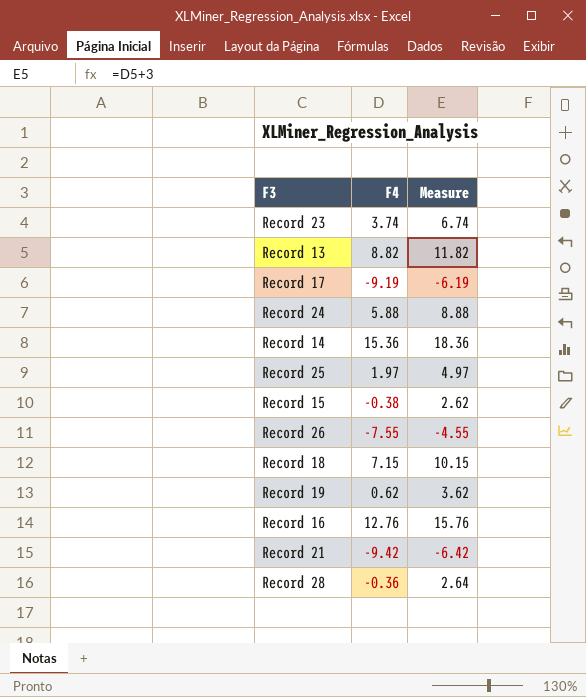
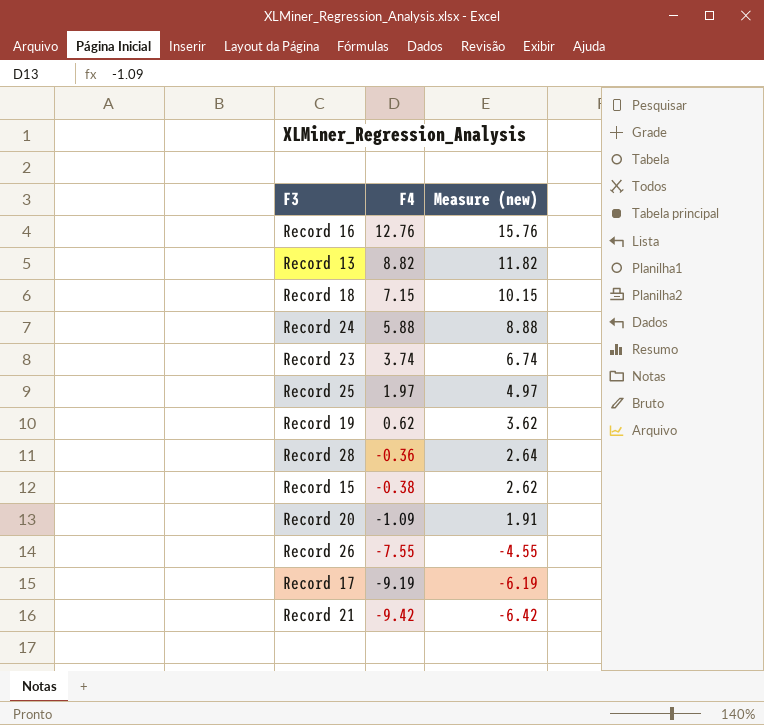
row order: none -> F4 descending
column name: Measure -> Measure (new)
row Record 14: 15.36 | 18.36 -> none
row Record 20: none -> -1.09 | 1.91

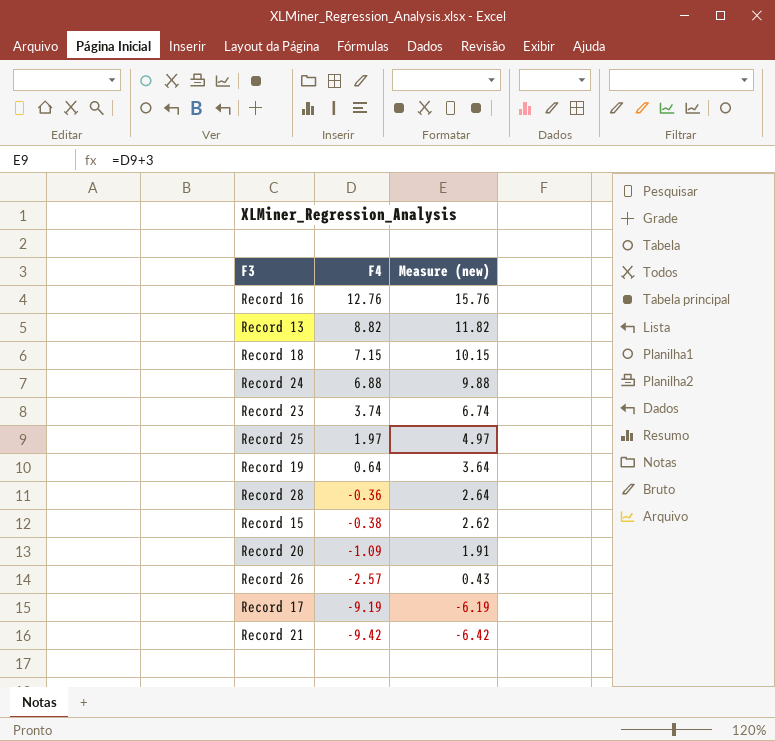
Record 24 | F4: 5.88 -> 6.88
Record 24 | Measure (new): 8.88 -> 9.88
Record 19 | F4: 0.62 -> 0.64
Record 19 | Measure (new): 3.62 -> 3.64
Record 26 | F4: -7.55 -> -2.57
Record 26 | Measure (new): -4.55 -> 0.43

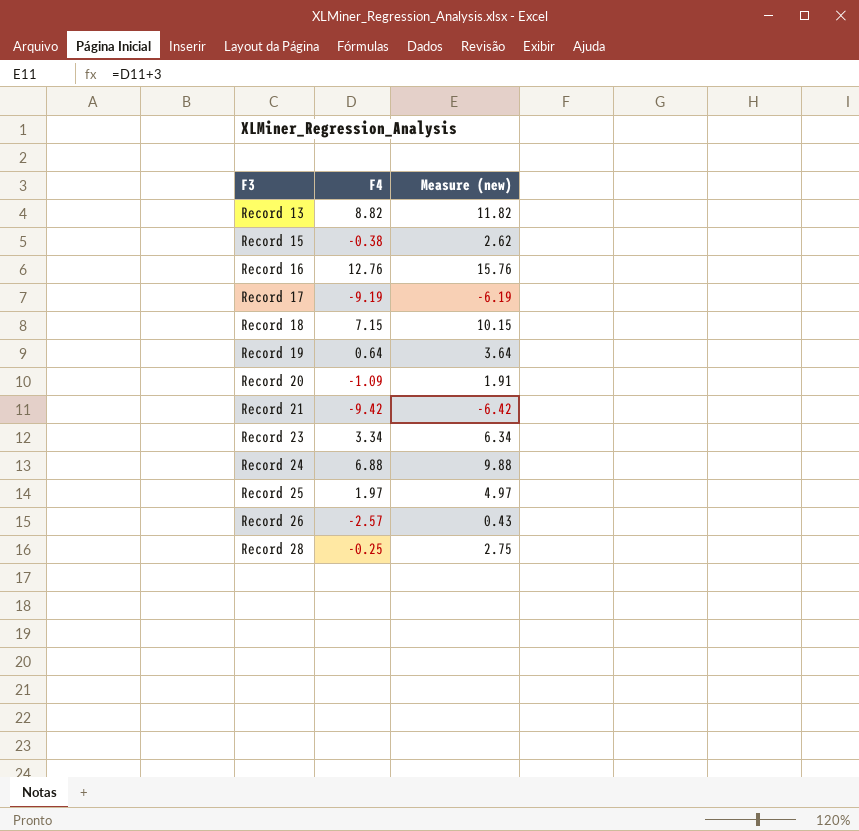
row order: F4 descending -> F3 ascending
Record 23 | F4: 3.74 -> 3.34
Record 23 | Measure (new): 6.74 -> 6.34
Record 28 | F4: -0.36 -> -0.25
Record 28 | Measure (new): 2.64 -> 2.75

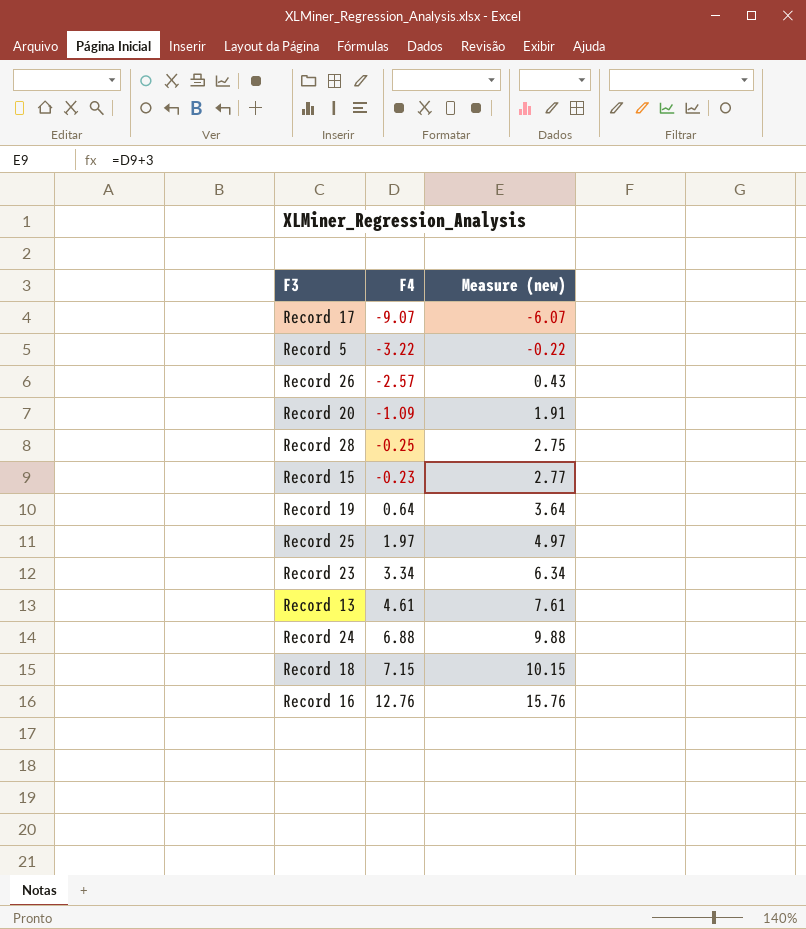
row order: F3 ascending -> F4 ascending
row Record 21: -9.42 | -6.42 -> none
Record 17 | F4: -9.19 -> -9.07
Record 17 | Measure (new): -6.19 -> -6.07
row Record 5: none -> -3.22 | -0.22
Record 15 | F4: -0.38 -> -0.23
Record 15 | Measure (new): 2.62 -> 2.77
Record 13 | F4: 8.82 -> 4.61
Record 13 | Measure (new): 11.82 -> 7.61

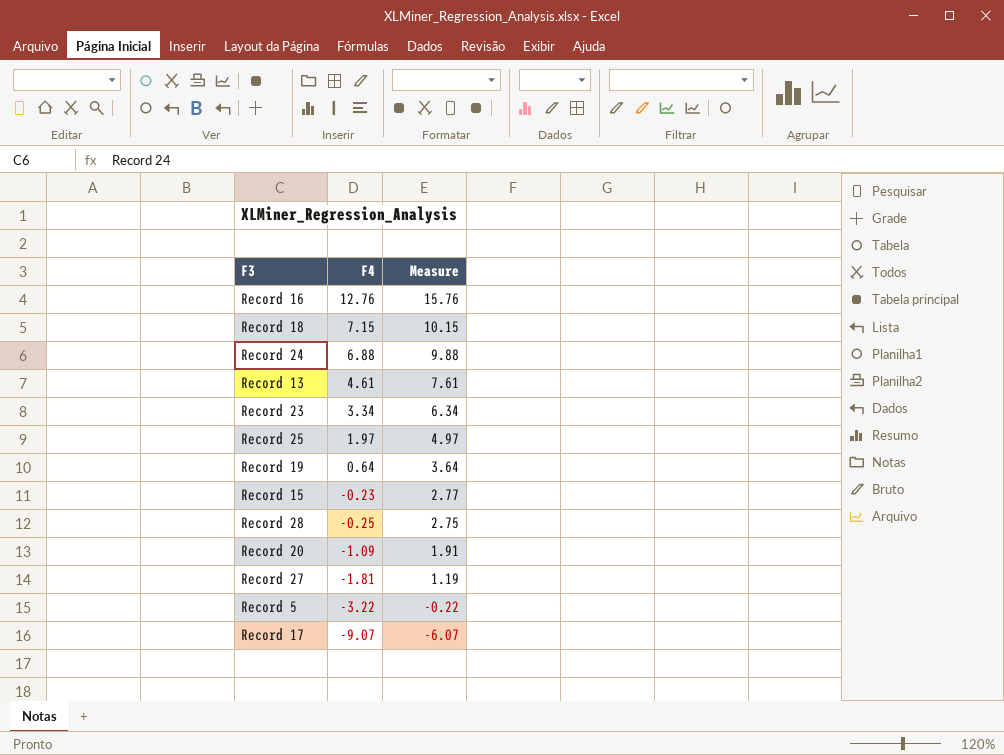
row order: F4 ascending -> F4 descending
column name: Measure (new) -> Measure
row Record 26: -2.57 | 0.43 -> none
row Record 27: none -> -1.81 | 1.19

